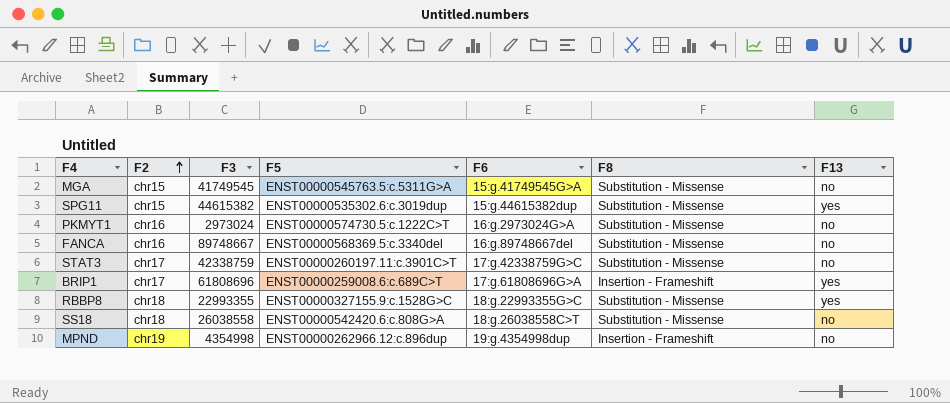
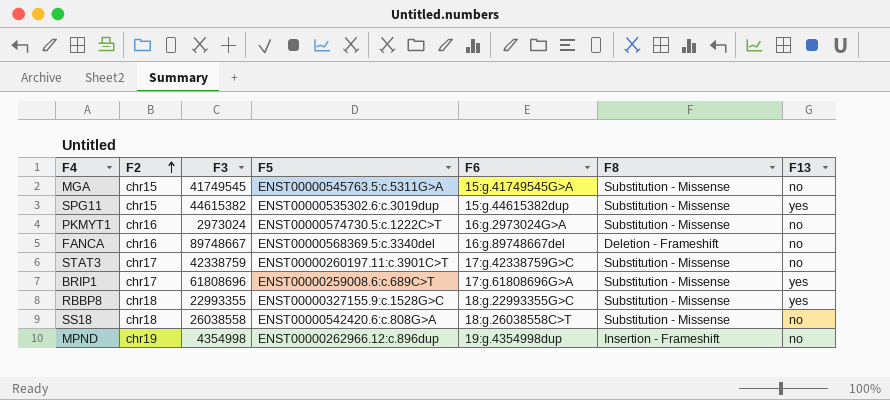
FANCA | F8: Substitution - Missense -> Deletion - Frameshift
BRIP1 | F8: Insertion - Frameshift -> Substitution - Missense

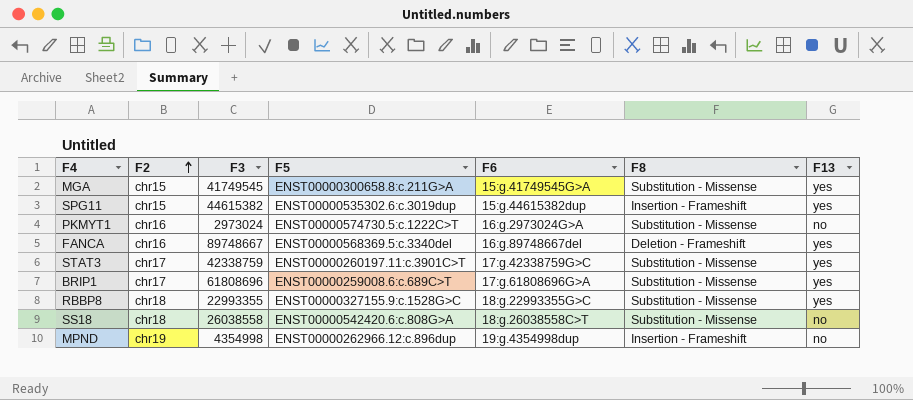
MGA | F5: ENST00000545763.5:c.5311G>A -> ENST00000300658.8:c.211G>A
MGA | F13: no -> yes
SPG11 | F8: Substitution - Missense -> Insertion - Frameshift
FANCA | F13: no -> yes
STAT3 | F13: no -> yes

